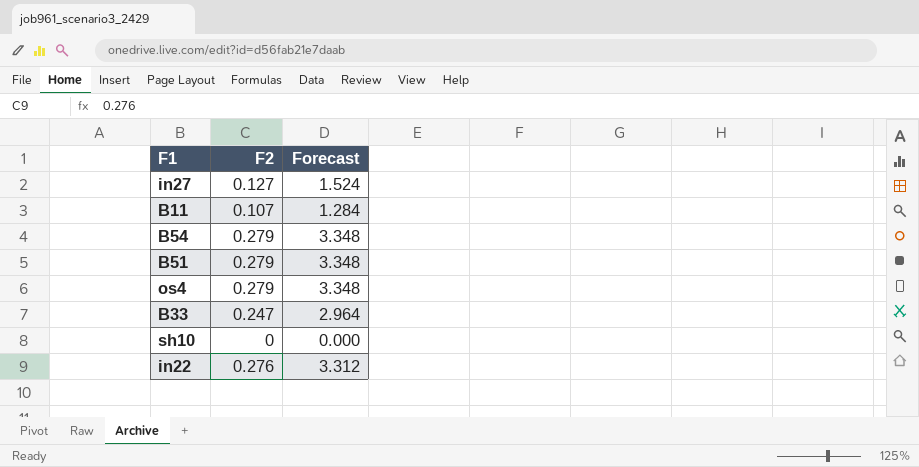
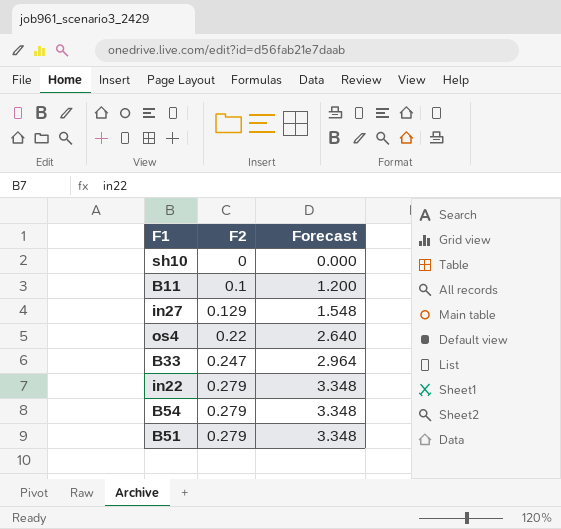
row order: none -> F2 ascending
B11 | F2: 0.107 -> 0.1
B11 | Forecast: 1.284 -> 1.200
in27 | F2: 0.127 -> 0.129
in27 | Forecast: 1.524 -> 1.548
os4 | F2: 0.279 -> 0.22
os4 | Forecast: 3.348 -> 2.640
in22 | F2: 0.276 -> 0.279
in22 | Forecast: 3.312 -> 3.348

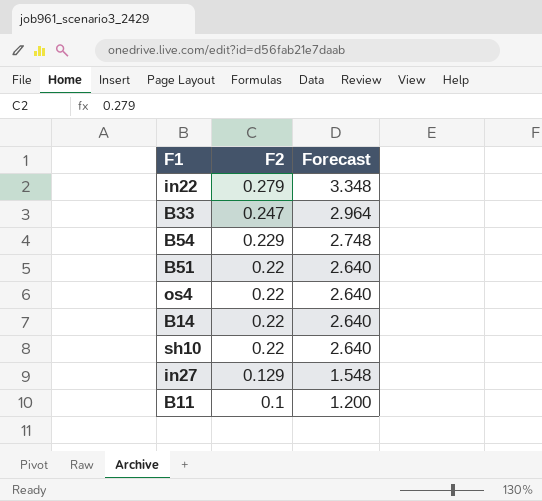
row order: F2 ascending -> F2 descending
B54 | F2: 0.279 -> 0.229
B54 | Forecast: 3.348 -> 2.748
B51 | F2: 0.279 -> 0.22
B51 | Forecast: 3.348 -> 2.640
row B14: none -> 0.22 | 2.640
sh10 | F2: 0 -> 0.22
sh10 | Forecast: 0.000 -> 2.640

